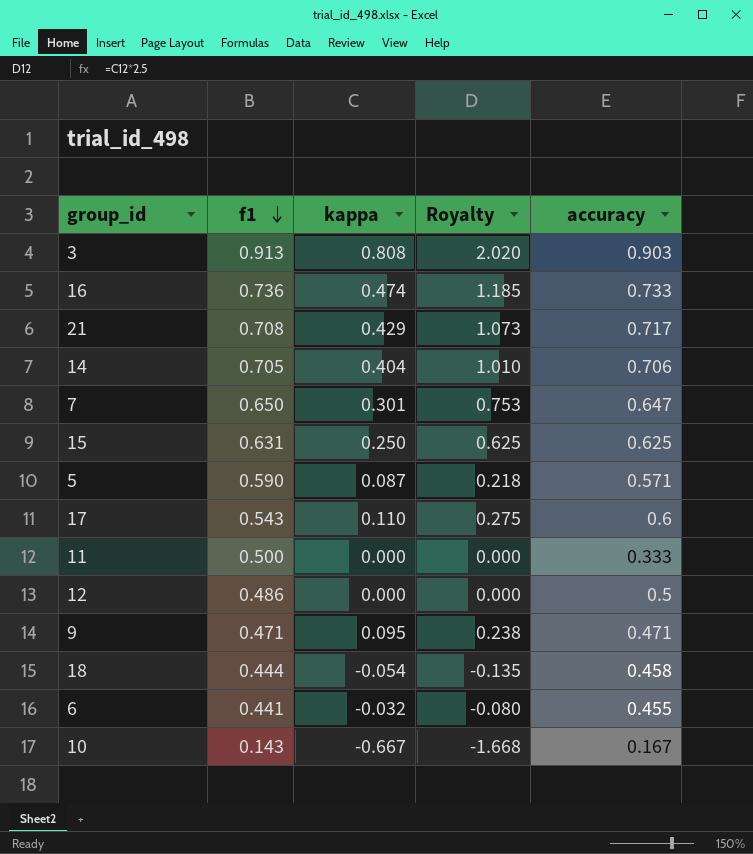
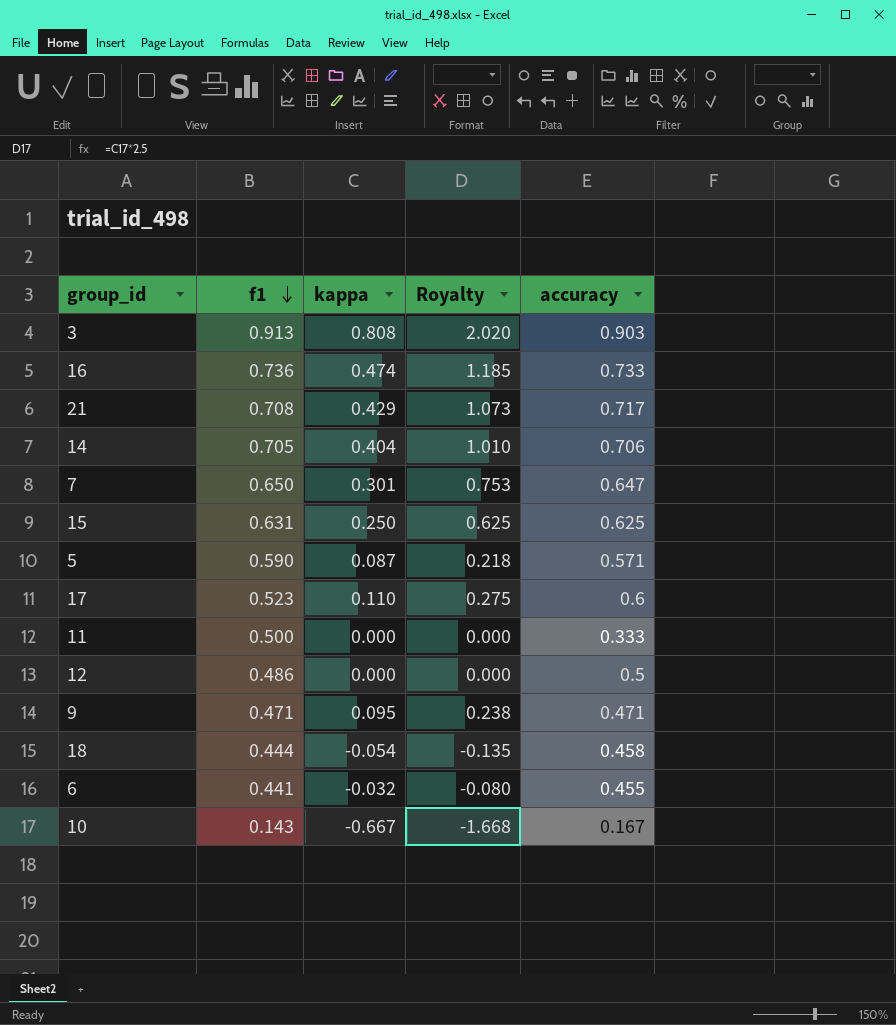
17 | f1: 0.543 -> 0.523

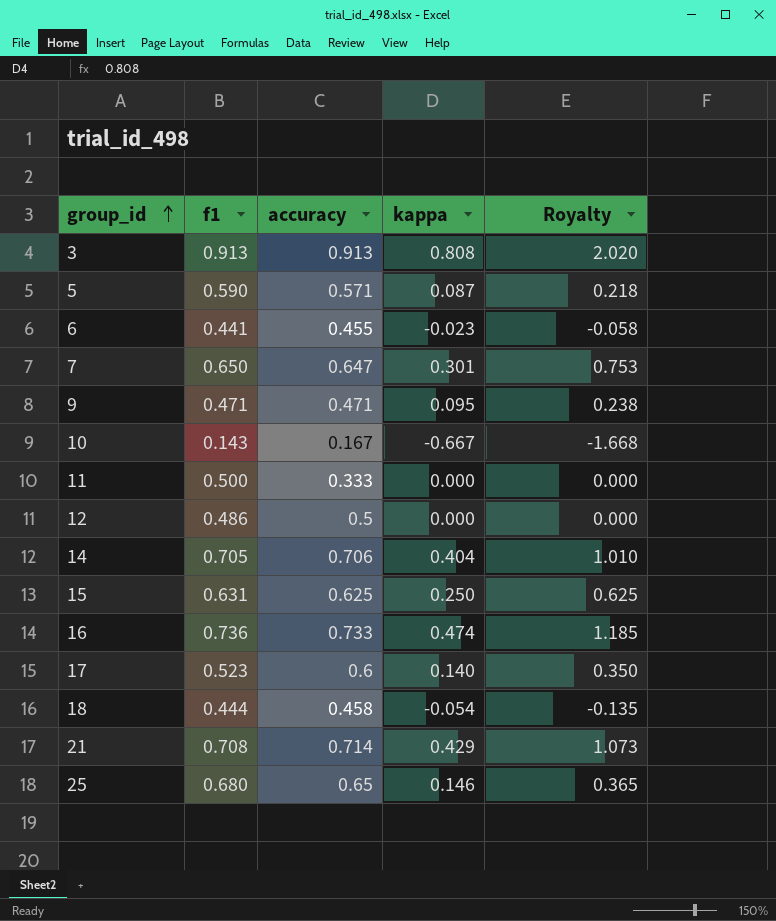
row order: f1 descending -> group_id ascending
column accuracy | position: 5 -> 3
3 | accuracy: 0.903 -> 0.913
6 | kappa: -0.032 -> -0.023
6 | Royalty: -0.080 -> -0.058
17 | kappa: 0.110 -> 0.140
17 | Royalty: 0.275 -> 0.350
21 | accuracy: 0.717 -> 0.714
row 25: none -> 0.680 | 0.65 | 0.146 | 0.365

